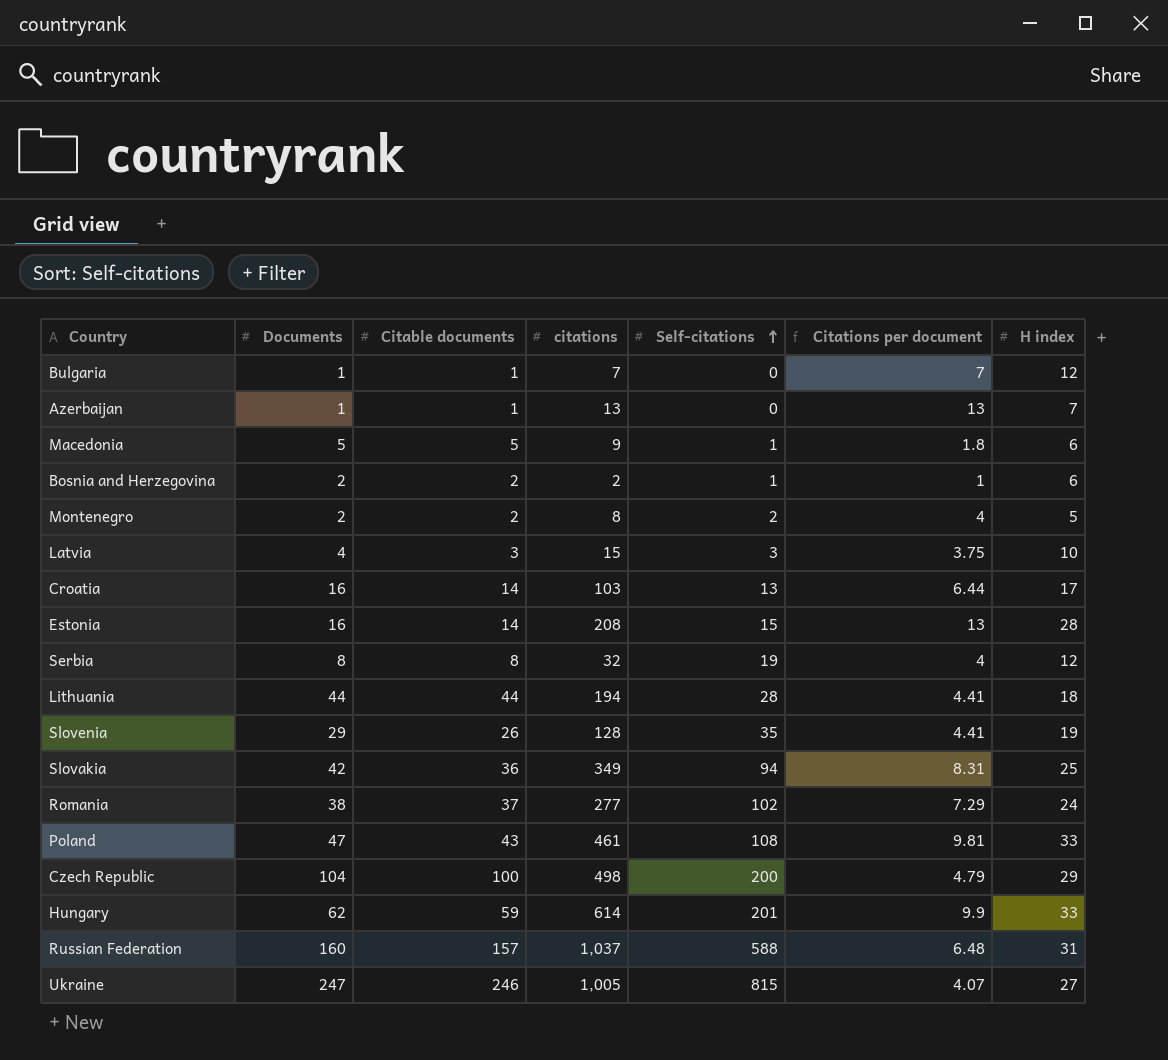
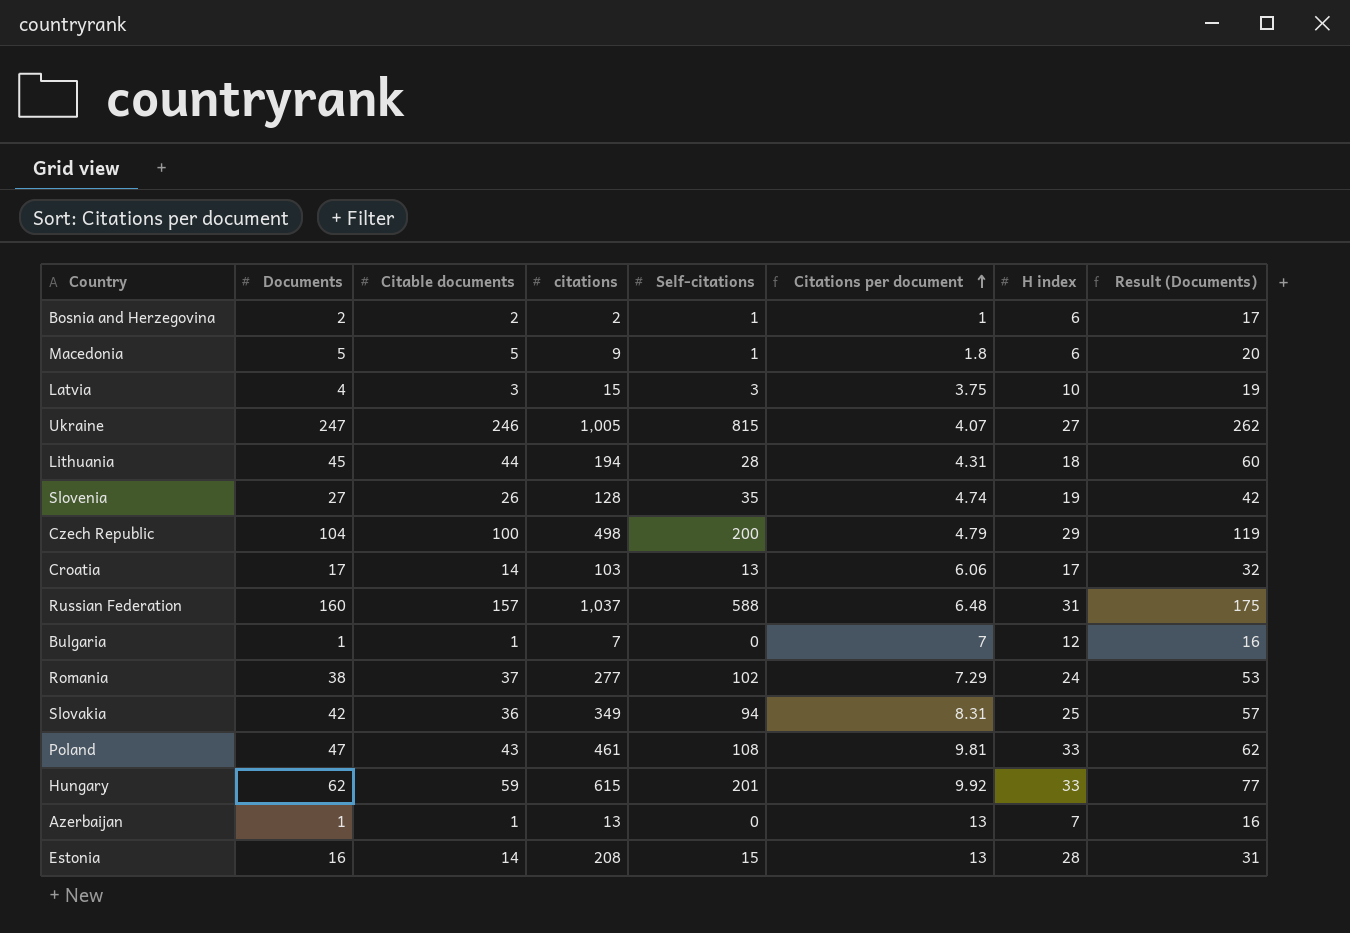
row order: Self-citations ascending -> Citations per document ascending
column Result (Documents) | formula: none -> [Documents] + 15
row Montenegro: 2 | 2 | 8 | 2 | 4 | 5 -> none
row Serbia: 8 | 8 | 32 | 19 | 4 | 12 -> none
Lithuania | Documents: 44 -> 45
Lithuania | Citations per document: 4.41 -> 4.31
Slovenia | Documents: 29 -> 27
Slovenia | Citations per document: 4.41 -> 4.74
Croatia | Documents: 16 -> 17
Croatia | Citations per document: 6.44 -> 6.06
Hungary | citations: 614 -> 615
Hungary | Citations per document: 9.9 -> 9.92

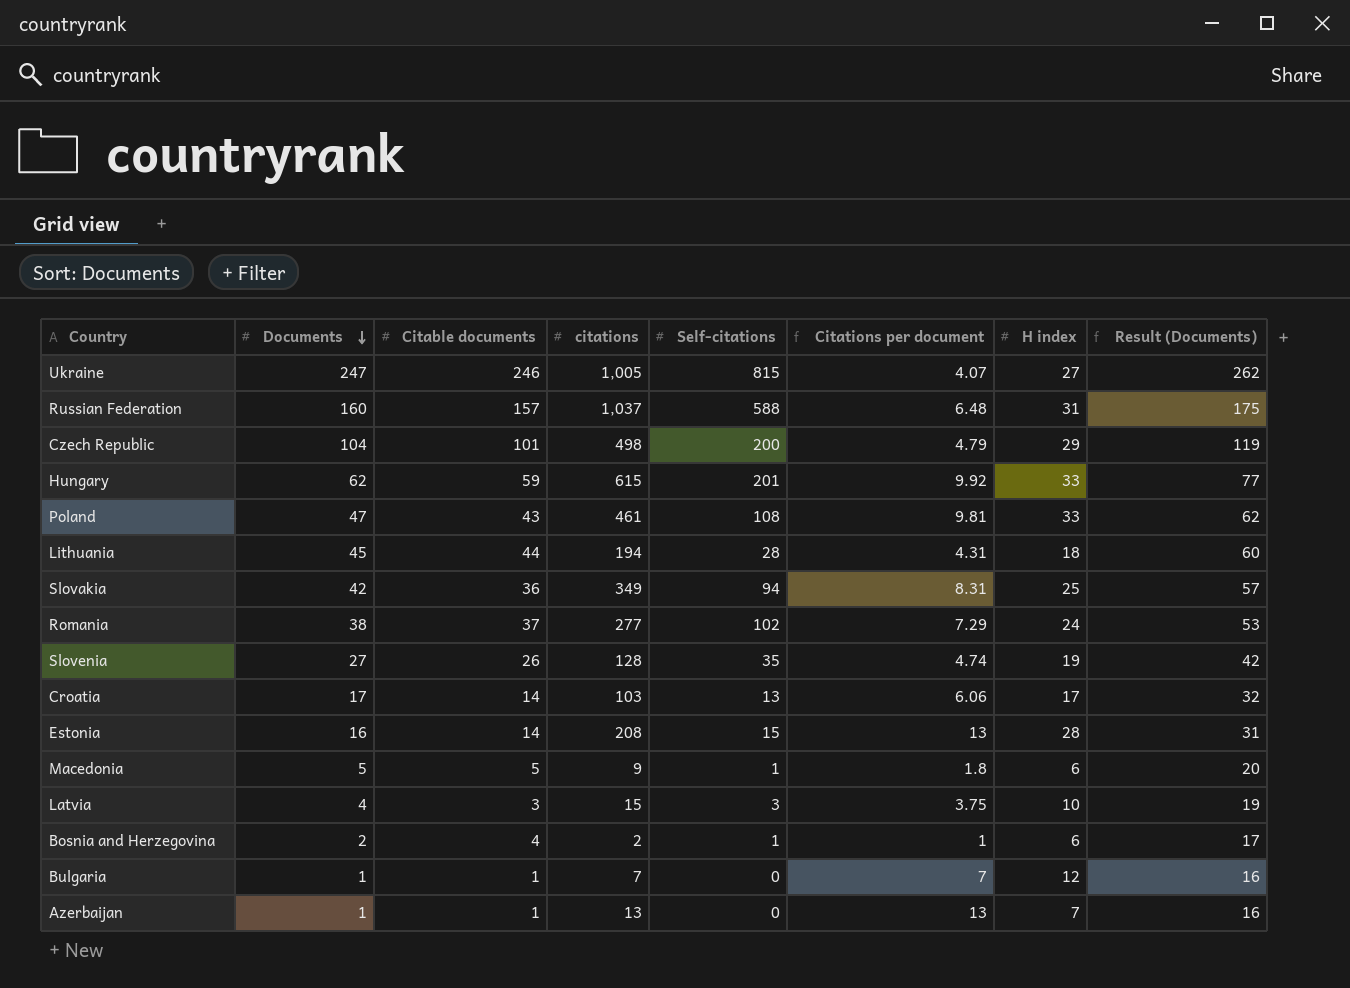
row order: Citations per document ascending -> Documents descending
Czech Republic | Citable documents: 100 -> 101
Bosnia and Herzegovina | Citable documents: 2 -> 4

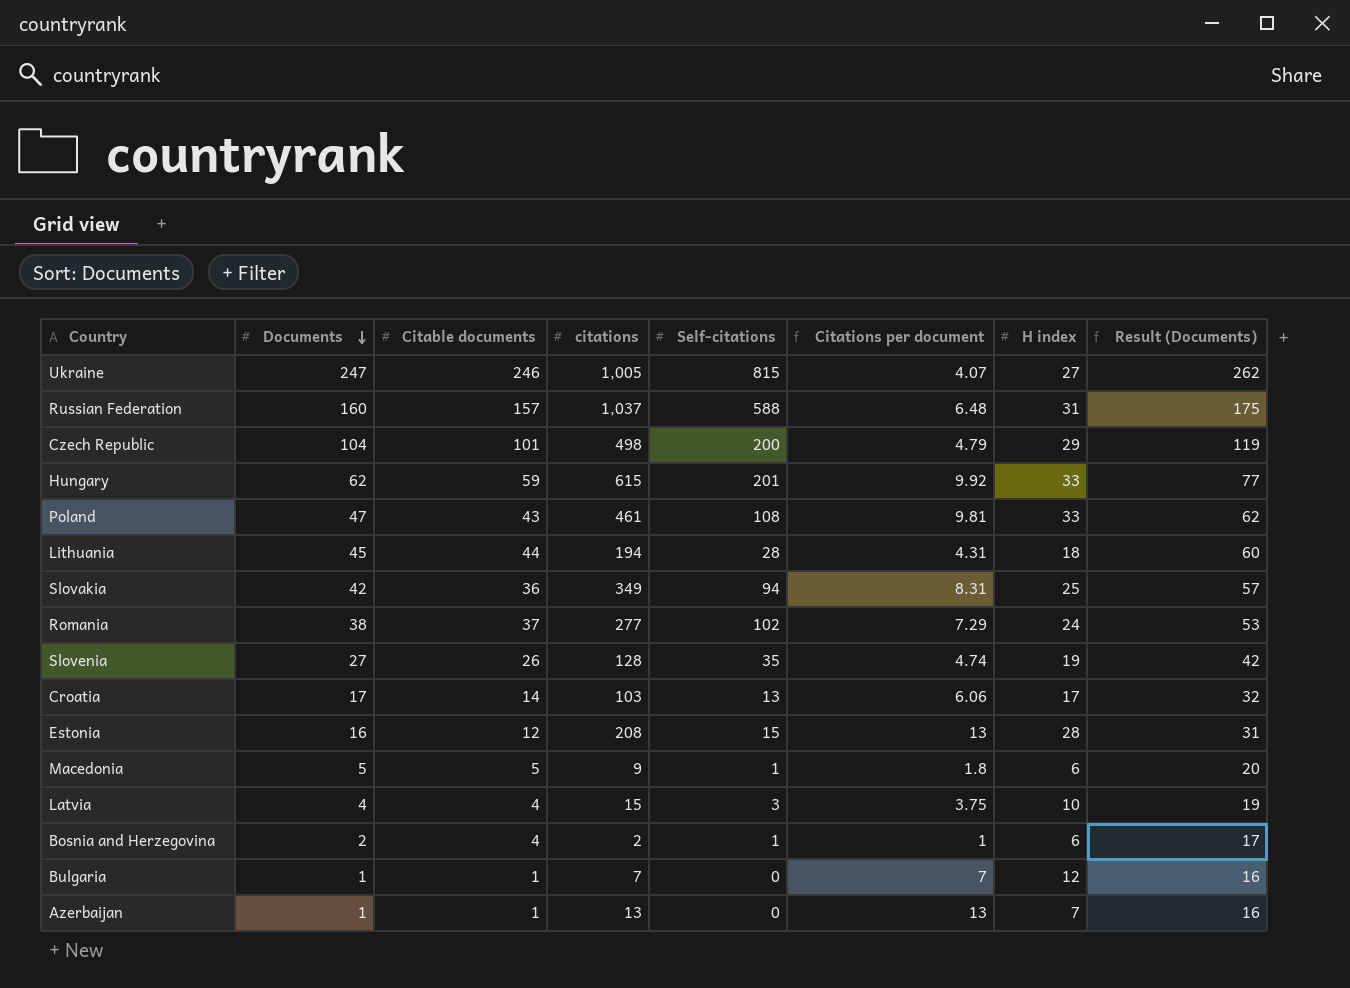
Estonia | Citable documents: 14 -> 12
Latvia | Citable documents: 3 -> 4

